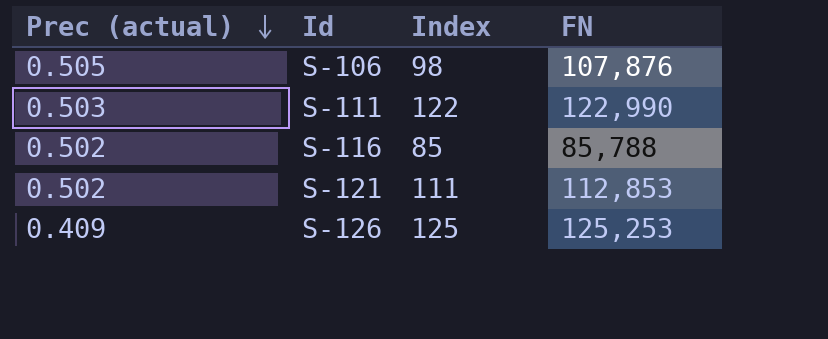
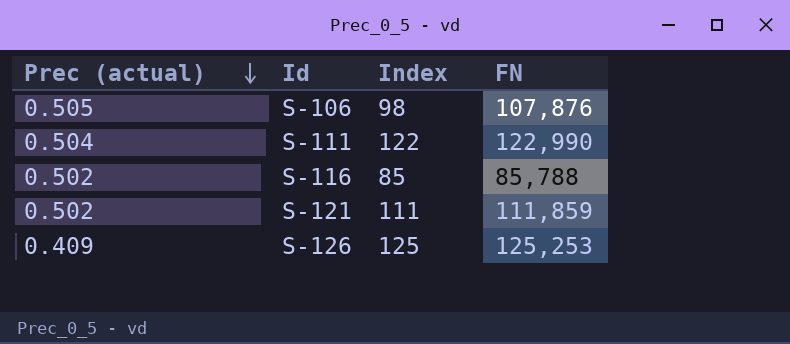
S-111 | Prec (actual): 0.503 -> 0.504
S-121 | FN: 112,853 -> 111,859

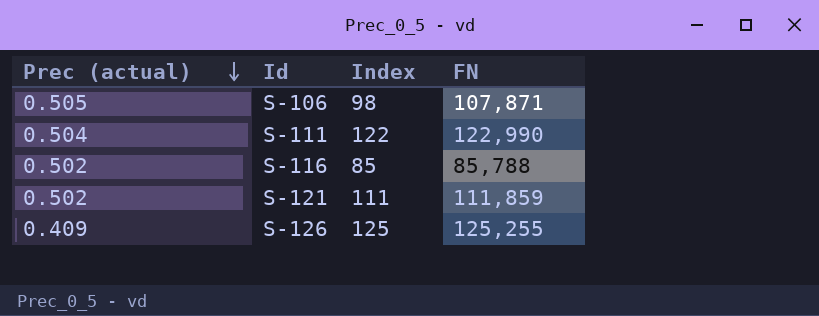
S-106 | FN: 107,876 -> 107,871
S-126 | FN: 125,253 -> 125,255

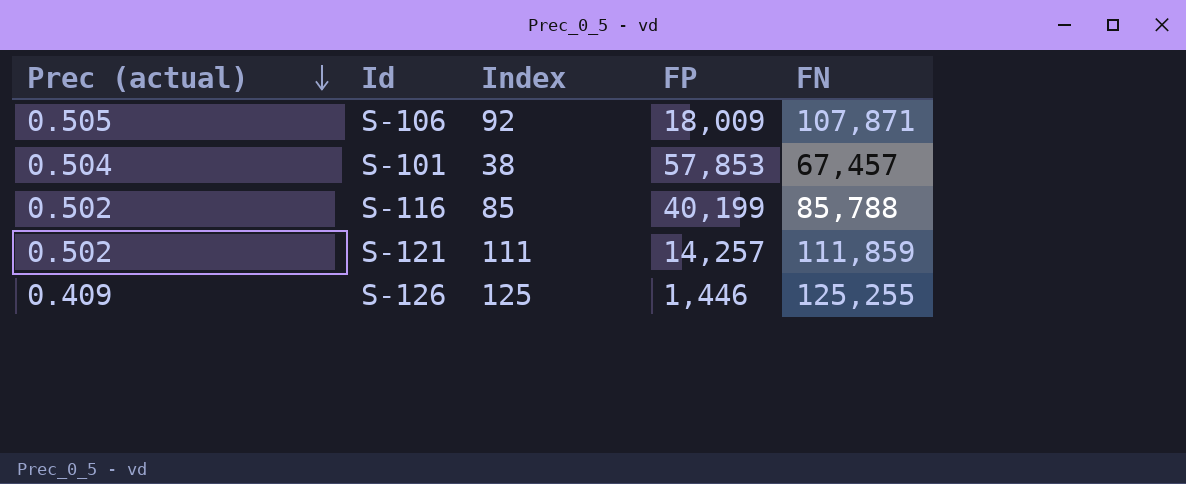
column FP | position: none -> 4
row S-111: 0.504 | 122 | 122,990 -> none
S-106 | Index: 98 -> 92
row S-101: none -> 0.504 | 38 | 57,853 | 67,457

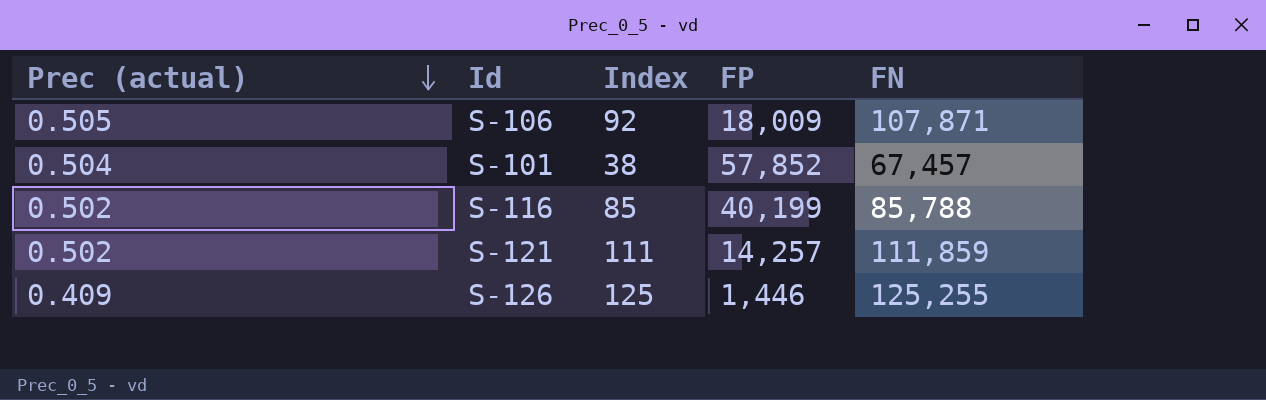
S-101 | FP: 57,853 -> 57,852

